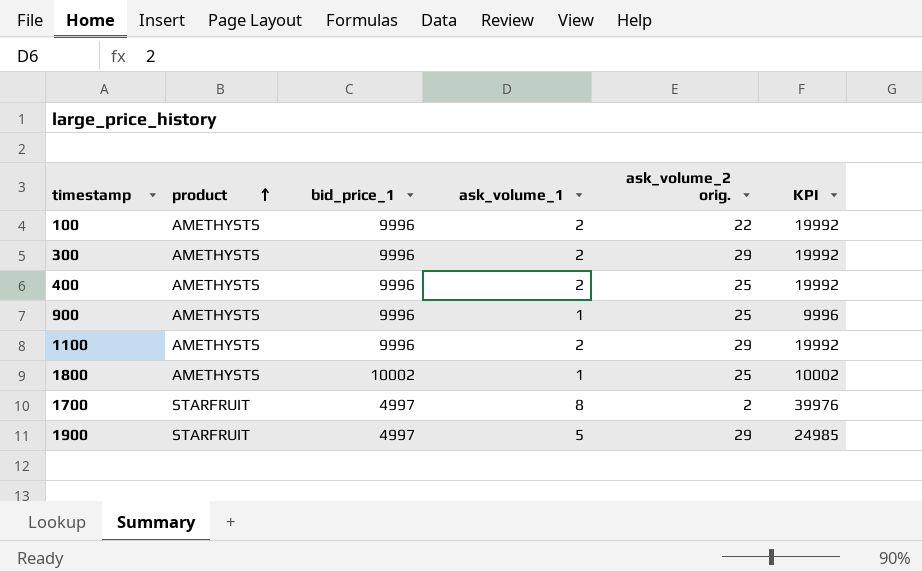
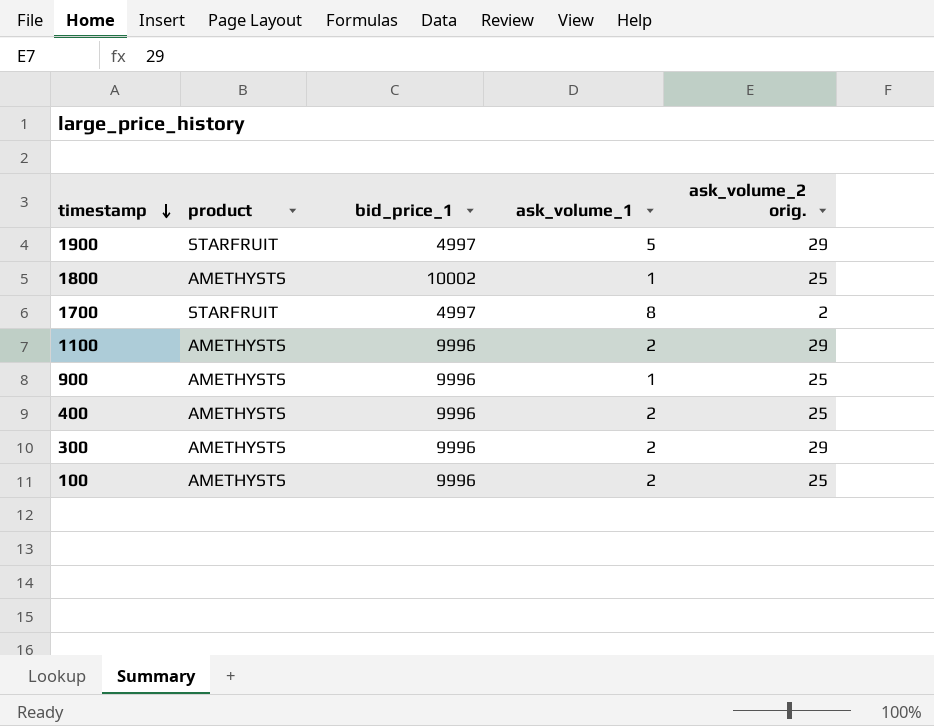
row order: product ascending -> timestamp descending
column KPI | formula: [bid_price_1] * [ask_volume_1] -> none
100 | ask_volume_2 orig.: 22 -> 25

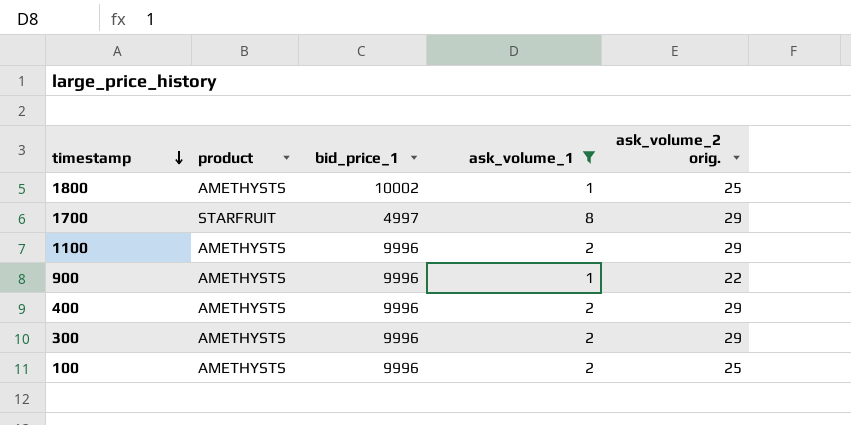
filter: none -> ask_volume_1 != 5
1700 | ask_volume_2 orig.: 2 -> 29
900 | ask_volume_2 orig.: 25 -> 22
400 | ask_volume_2 orig.: 25 -> 29

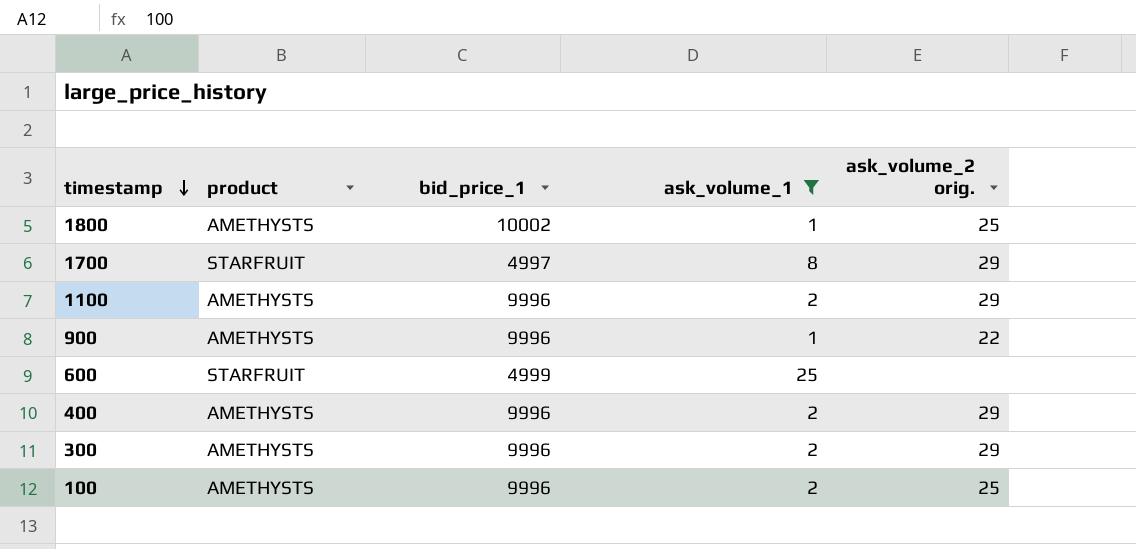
row 600: none -> STARFRUIT | 4999 | 25 | none

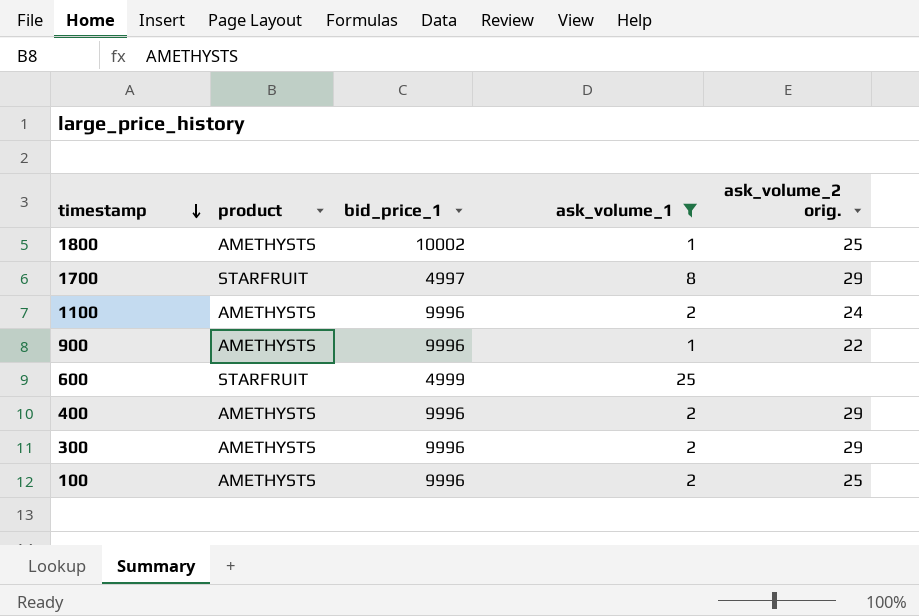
1100 | ask_volume_2 orig.: 29 -> 24

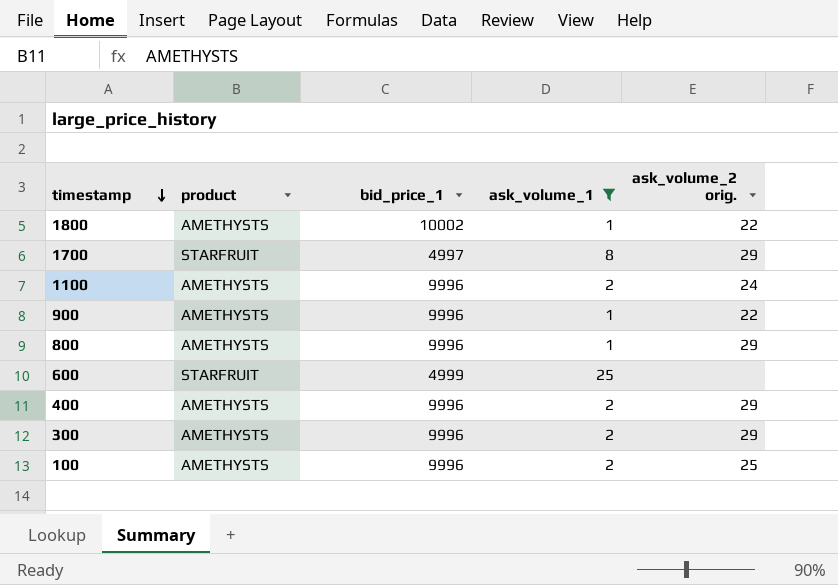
1800 | ask_volume_2 orig.: 25 -> 22
row 800: none -> AMETHYSTS | 9996 | 1 | 29

